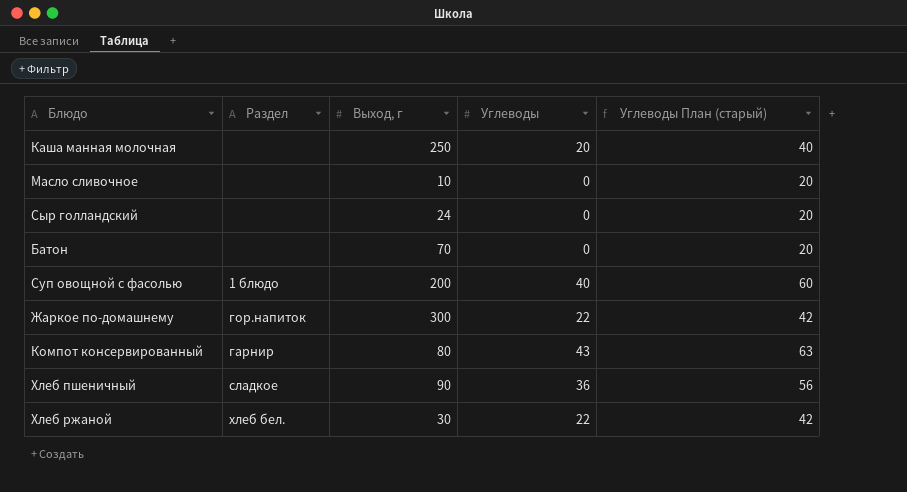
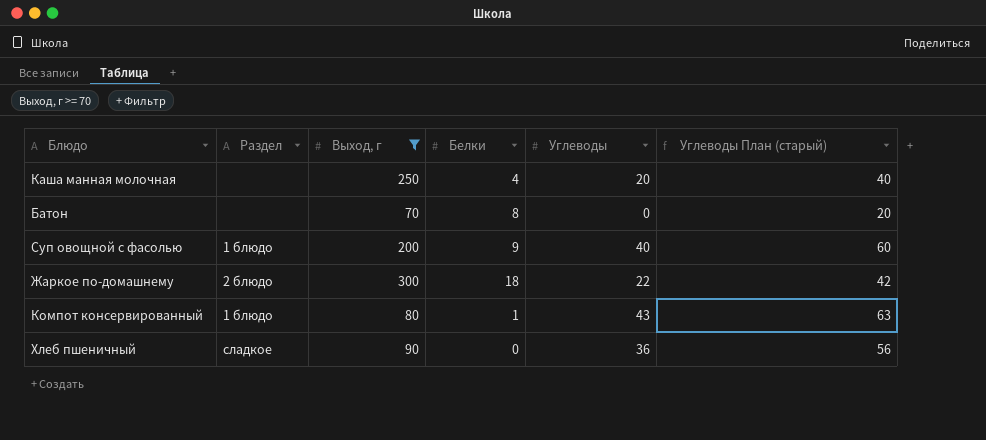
filter: none -> Выход, г >= 70
column Белки | position: none -> 4
Жаркое по-домашнему | Раздел: гор.напиток -> 2 блюдо
Компот консервированный | Раздел: гарнир -> 1 блюдо

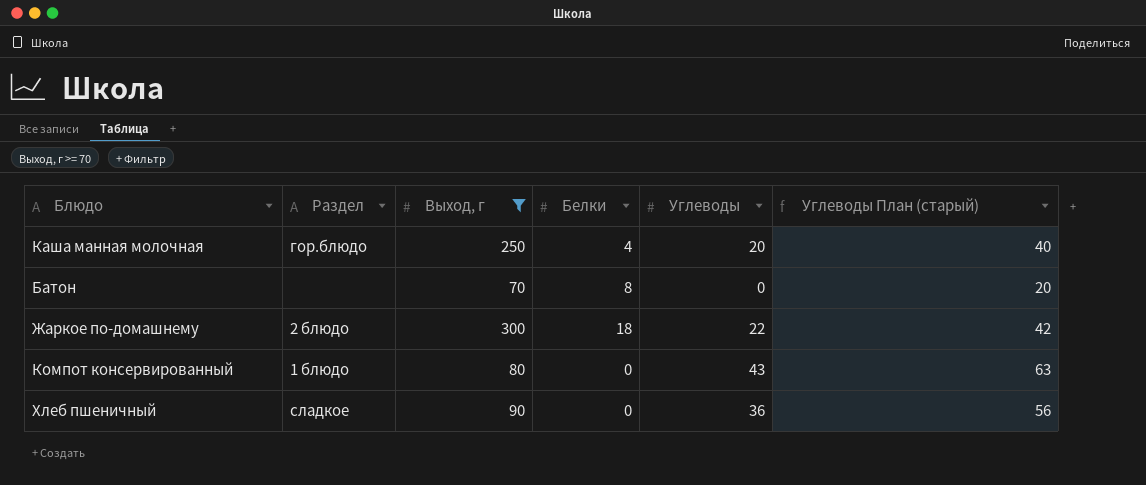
row Суп овощной с фасолью: 1 блюдо | 200 | 9 | 40 | 60 -> none
Каша манная молочная | Раздел: none -> гор.блюдо
Компот консервированный | Белки: 1 -> 0

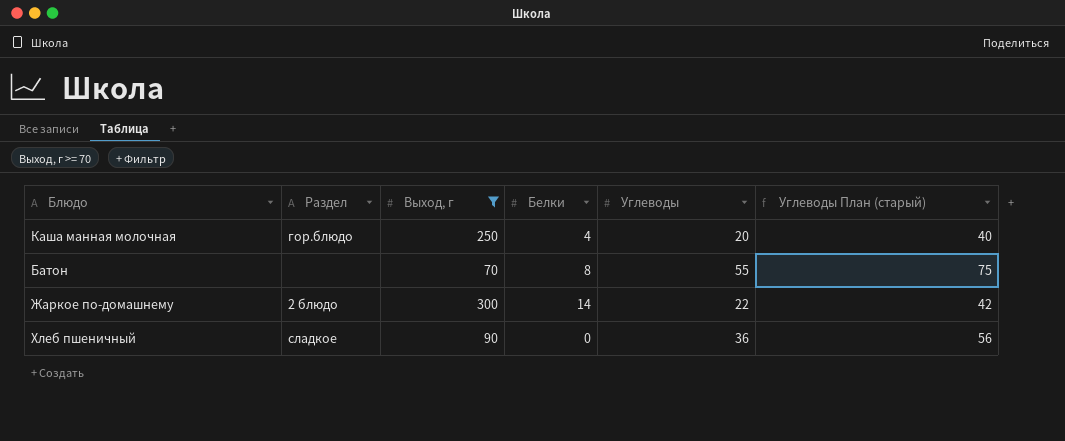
row Компот консервированный: 1 блюдо | 80 | 0 | 43 | 63 -> none
Батон | Углеводы: 0 -> 55
Батон | Углеводы План (старый): 20 -> 75
Жаркое по-домашнему | Белки: 18 -> 14

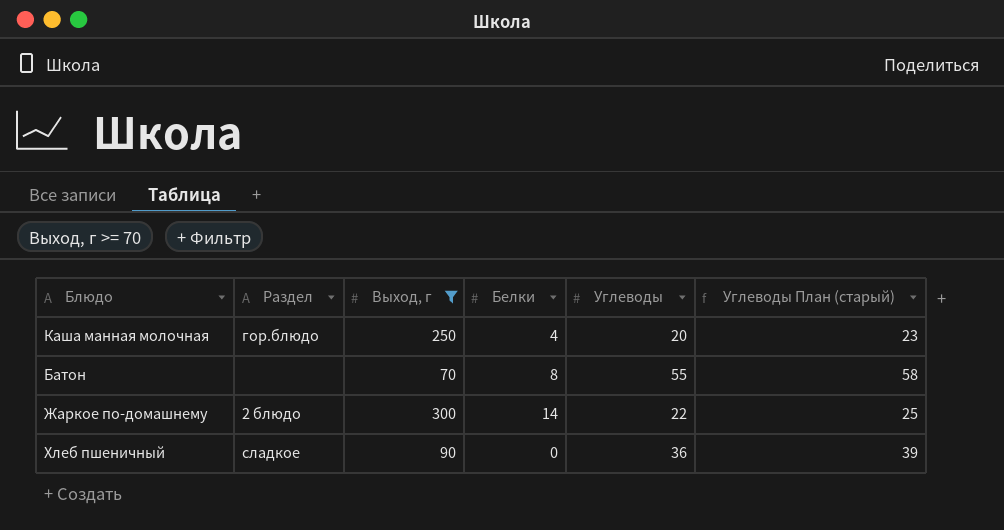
column Углеводы План (старый) | formula: [Углеводы] + 20 -> [Углеводы] + 3

